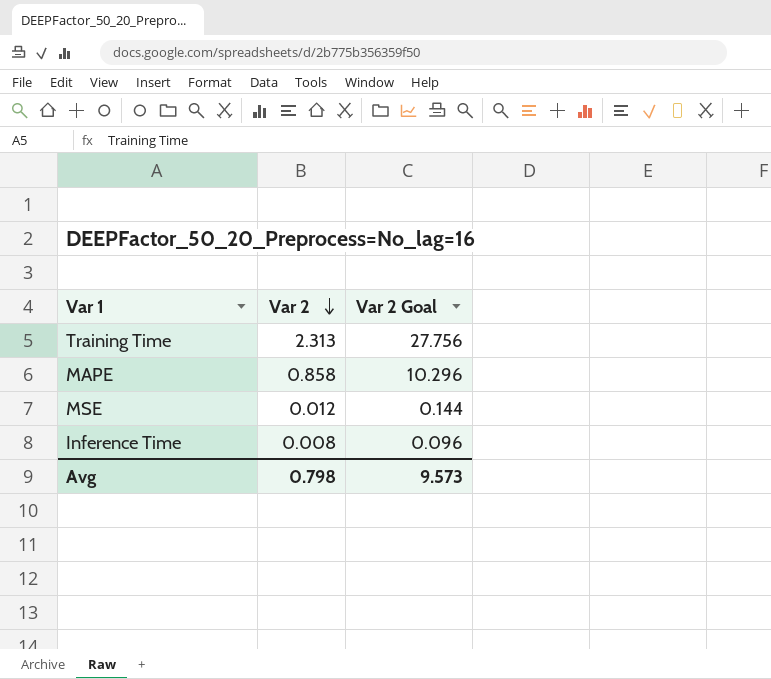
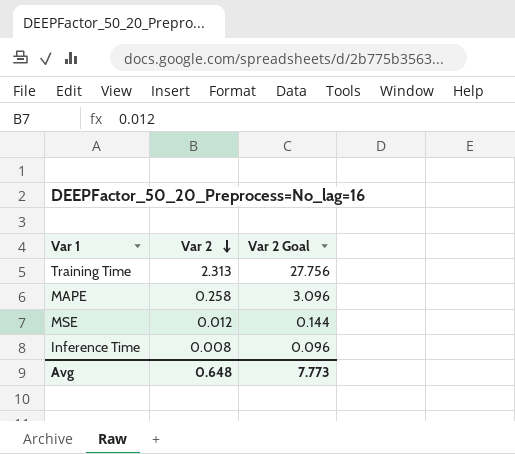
MAPE | Var 2: 0.858 -> 0.258
MAPE | Var 2 Goal: 10.296 -> 3.096
Avg | Var 2: 0.798 -> 0.648
Avg | Var 2 Goal: 9.573 -> 7.773

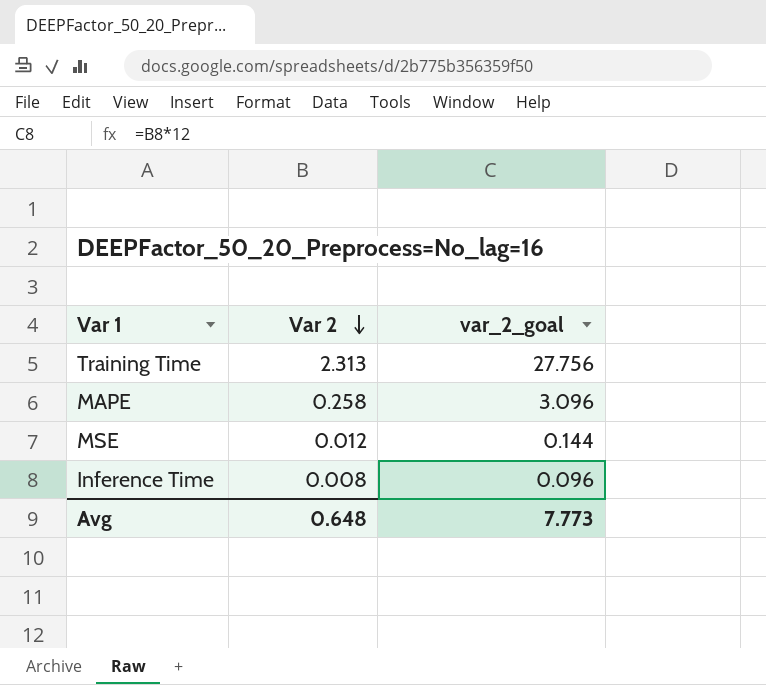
column name: Var 2 Goal -> var_2_goal

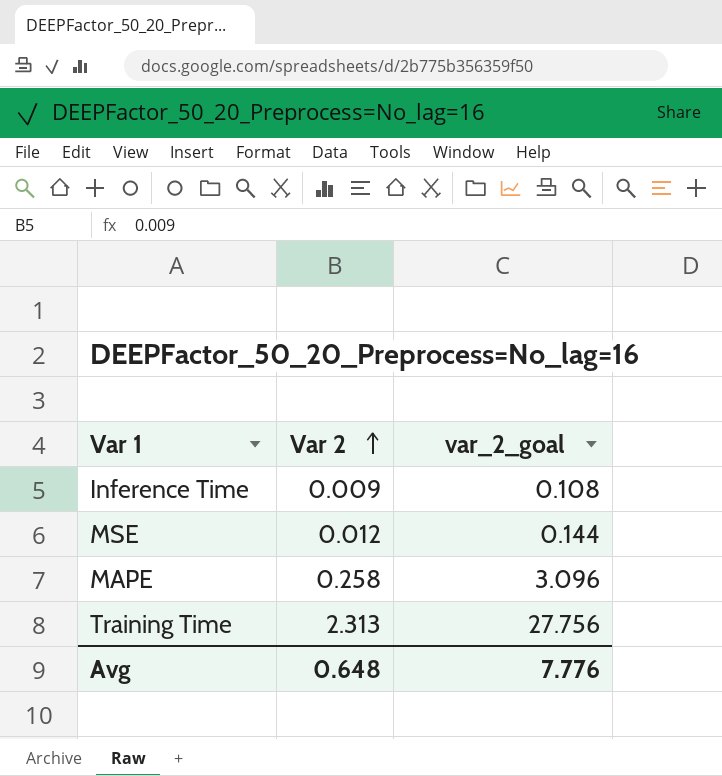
row order: Var 2 descending -> Var 2 ascending
Inference Time | Var 2: 0.008 -> 0.009
Inference Time | var_2_goal: 0.096 -> 0.108
Avg | var_2_goal: 7.773 -> 7.776

